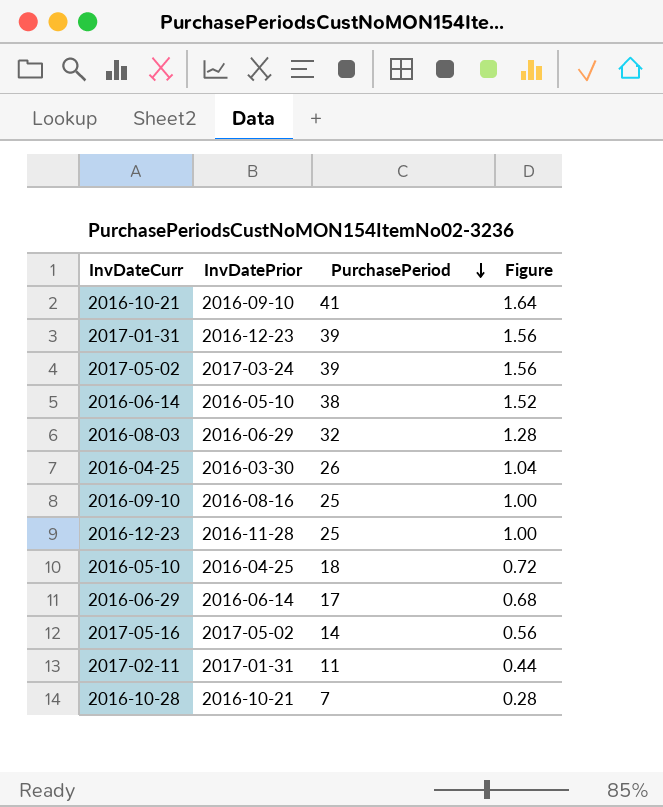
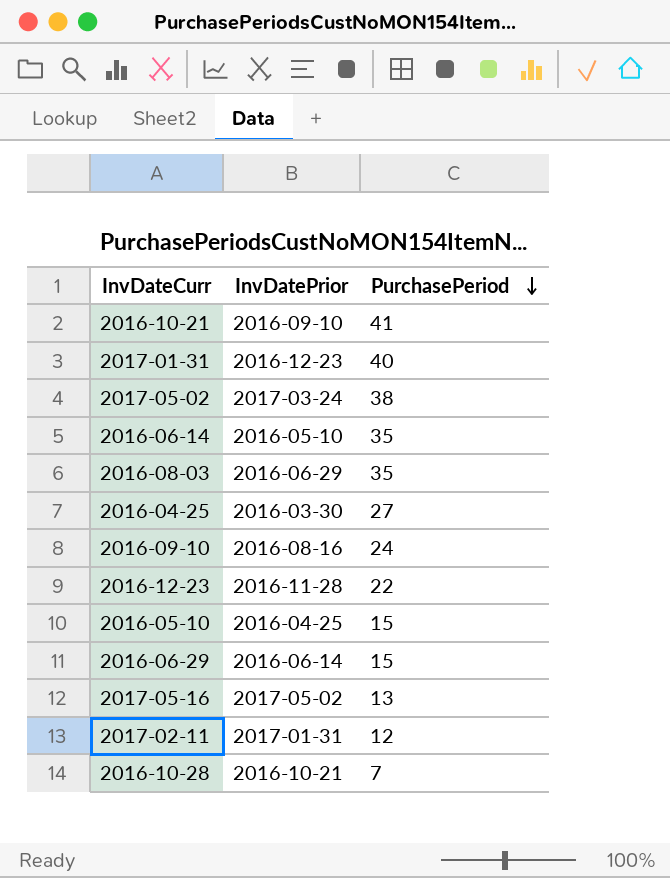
column Figure | formula: [PurchasePeriod] * 0.04 -> none
2017-01-31 | PurchasePeriod: 39 -> 40
2017-05-02 | PurchasePeriod: 39 -> 38
2016-06-14 | PurchasePeriod: 38 -> 35
2016-08-03 | PurchasePeriod: 32 -> 35
2016-04-25 | PurchasePeriod: 26 -> 27
2016-09-10 | PurchasePeriod: 25 -> 24
2016-12-23 | PurchasePeriod: 25 -> 22
2016-05-10 | PurchasePeriod: 18 -> 15
2016-06-29 | PurchasePeriod: 17 -> 15
2017-05-16 | PurchasePeriod: 14 -> 13
2017-02-11 | PurchasePeriod: 11 -> 12

